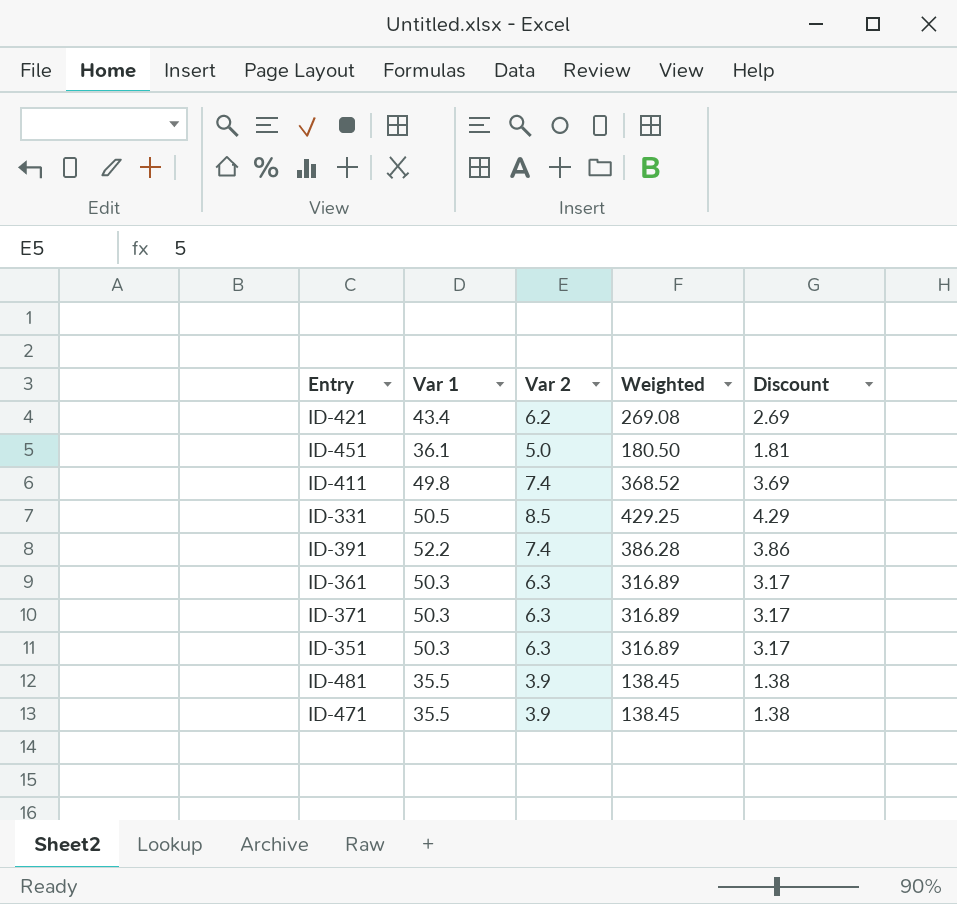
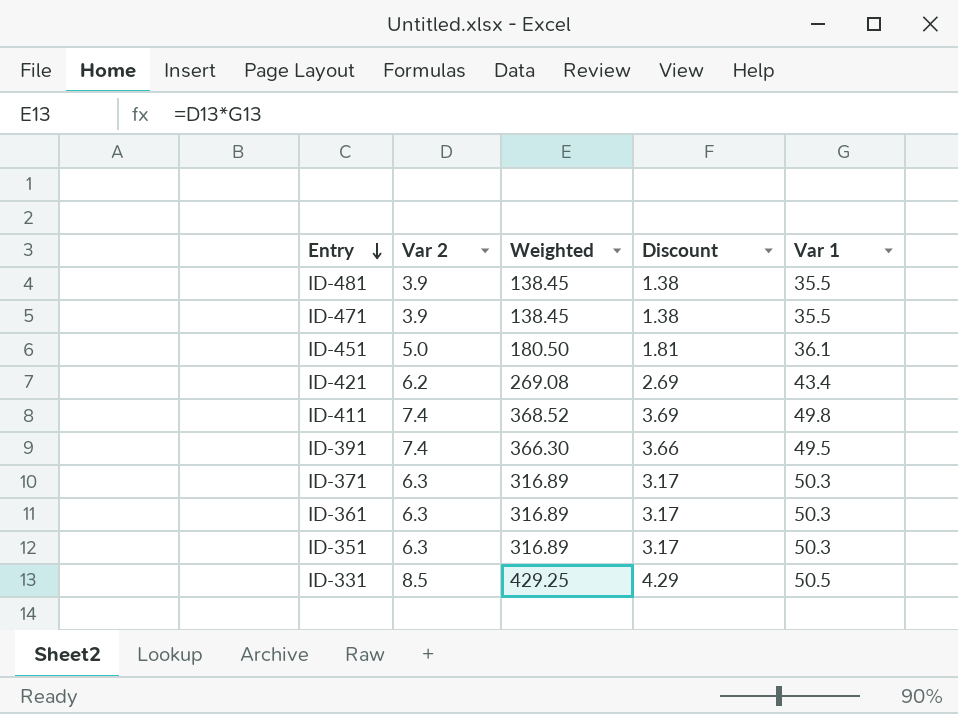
row order: none -> Entry descending
column Var 1 | position: 2 -> 5
ID-391 | Weighted: 386.28 -> 366.30
ID-391 | Discount: 3.86 -> 3.66
ID-391 | Var 1: 52.2 -> 49.5

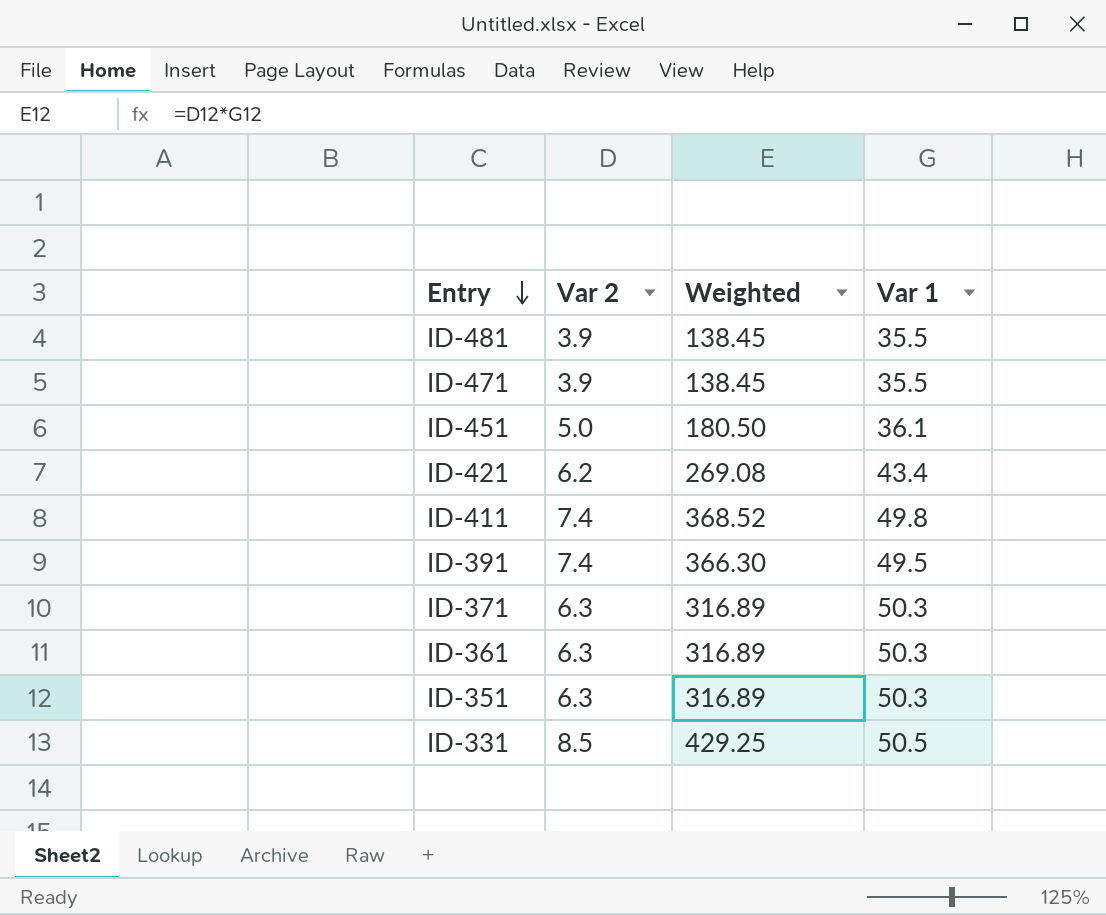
column Discount | formula: [Weighted] * 0.01 -> none

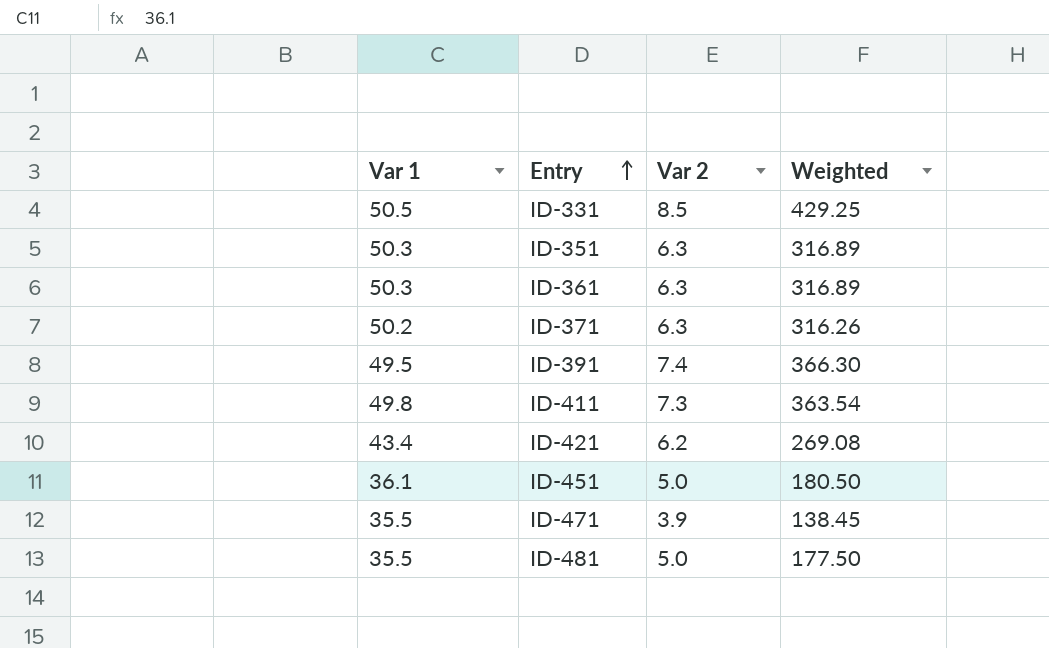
row order: Entry descending -> Entry ascending
column Var 1 | position: 4 -> 1
ID-371 | Var 1: 50.3 -> 50.2
ID-371 | Weighted: 316.89 -> 316.26
ID-411 | Var 2: 7.4 -> 7.3
ID-411 | Weighted: 368.52 -> 363.54
ID-481 | Var 2: 3.9 -> 5.0
ID-481 | Weighted: 138.45 -> 177.50

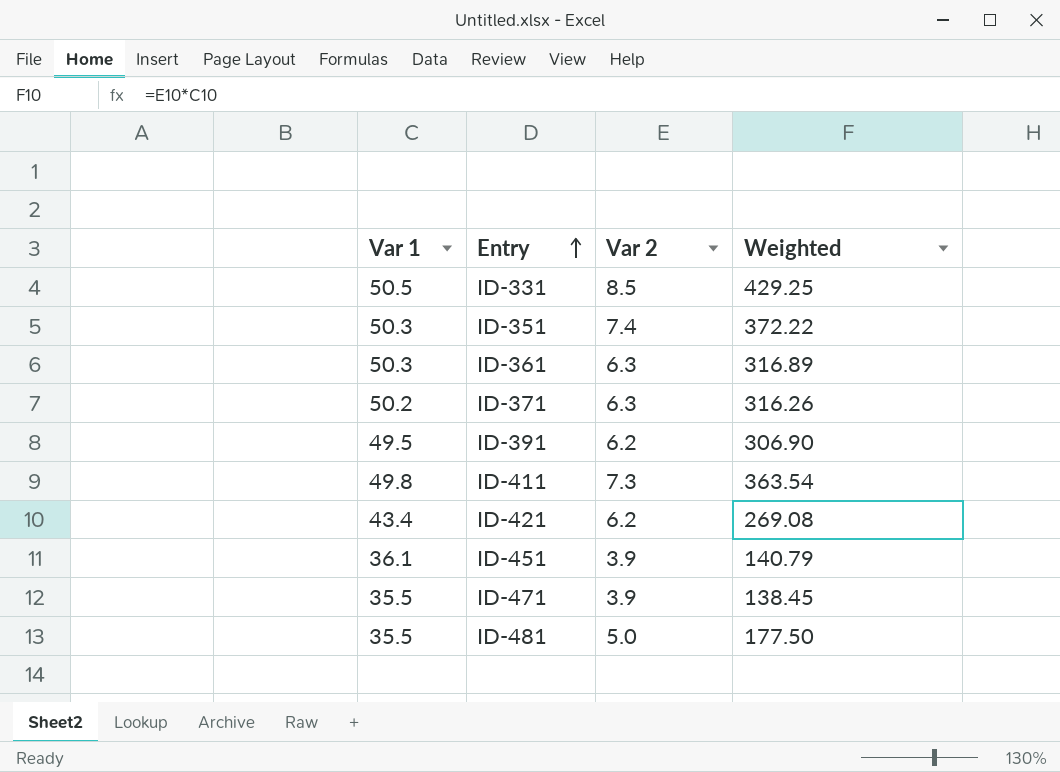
ID-351 | Var 2: 6.3 -> 7.4
ID-351 | Weighted: 316.89 -> 372.22
ID-391 | Var 2: 7.4 -> 6.2
ID-391 | Weighted: 366.30 -> 306.90
ID-451 | Var 2: 5.0 -> 3.9
ID-451 | Weighted: 180.50 -> 140.79

